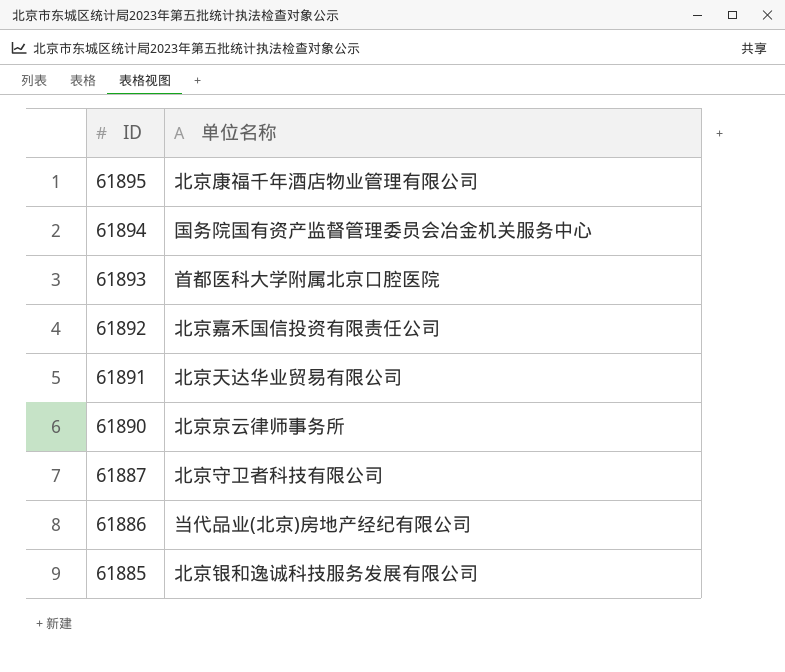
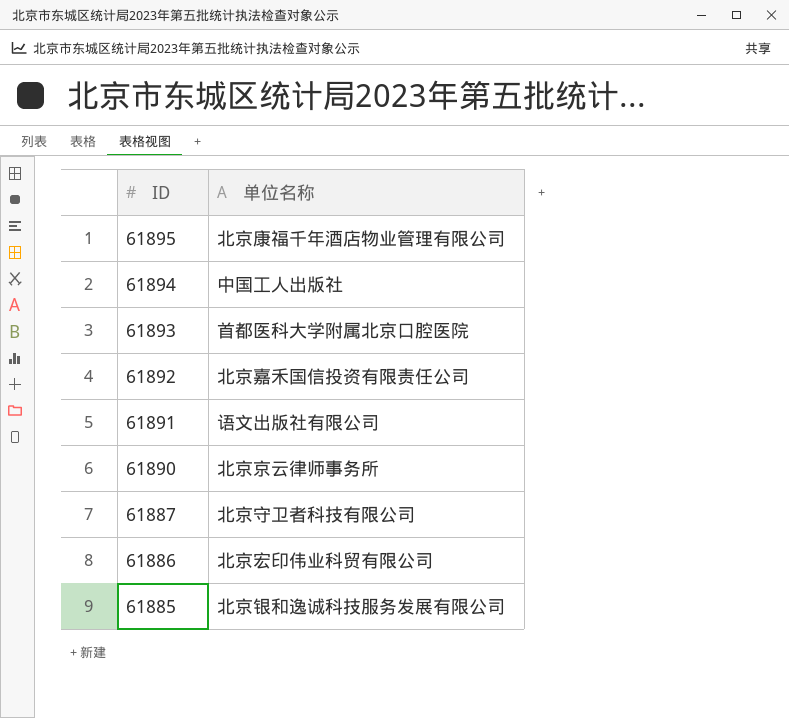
61894 | 单位名称: 国务院国有资产监督管理委员会冶金机关服务中心 -> 中国工人出版社
61891 | 单位名称: 北京天达华业贸易有限公司 -> 语文出版社有限公司
61886 | 单位名称: 当代品业(北京)房地产经纪有限公司 -> 北京宏印伟业科贸有限公司

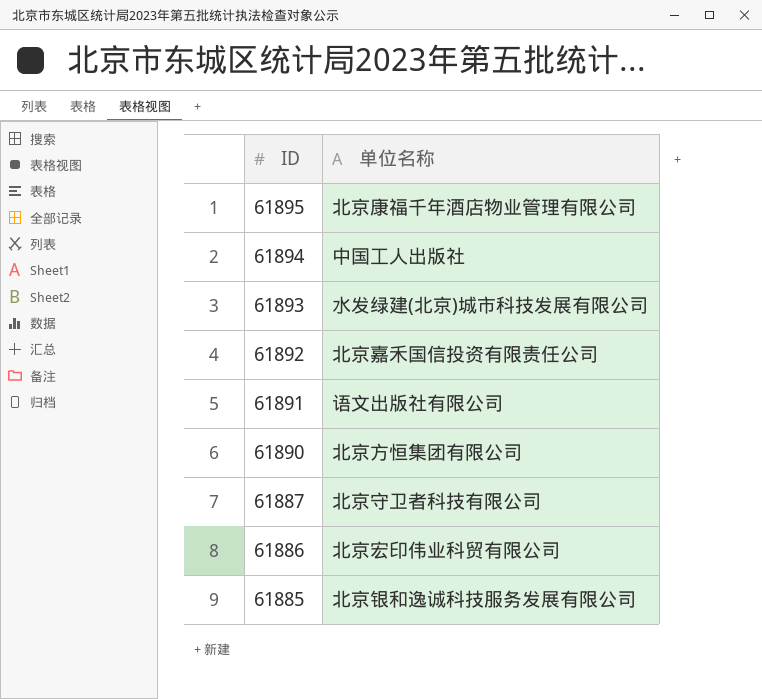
61893 | 单位名称: 首都医科大学附属北京口腔医院 -> 水发绿建(北京)城市科技发展有限公司
61890 | 单位名称: 北京京云律师事务所 -> 北京方恒集团有限公司

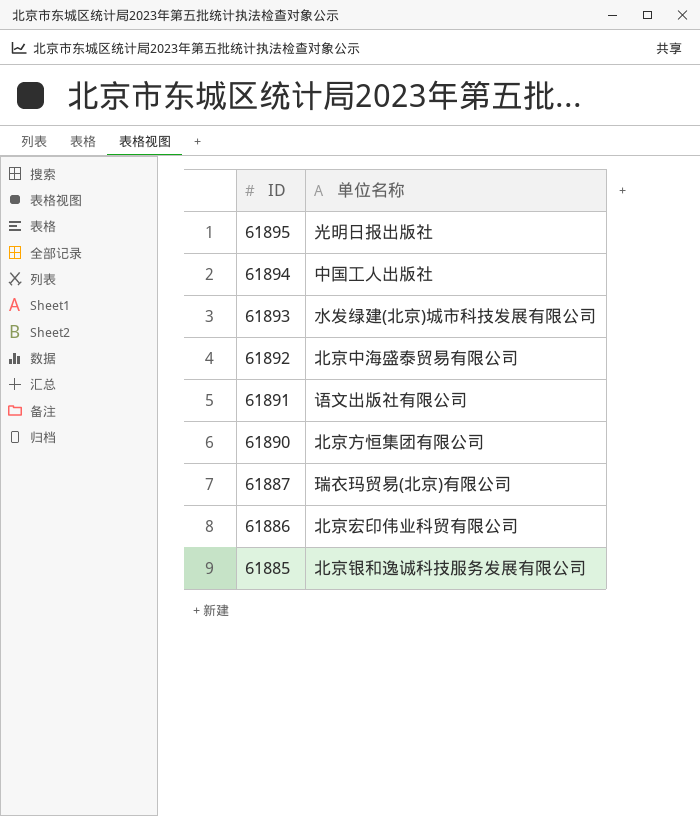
61895 | 单位名称: 北京康福千年酒店物业管理有限公司 -> 光明日报出版社
61892 | 单位名称: 北京嘉禾国信投资有限责任公司 -> 北京中海盛泰贸易有限公司
61887 | 单位名称: 北京守卫者科技有限公司 -> 瑞衣玛贸易(北京)有限公司

